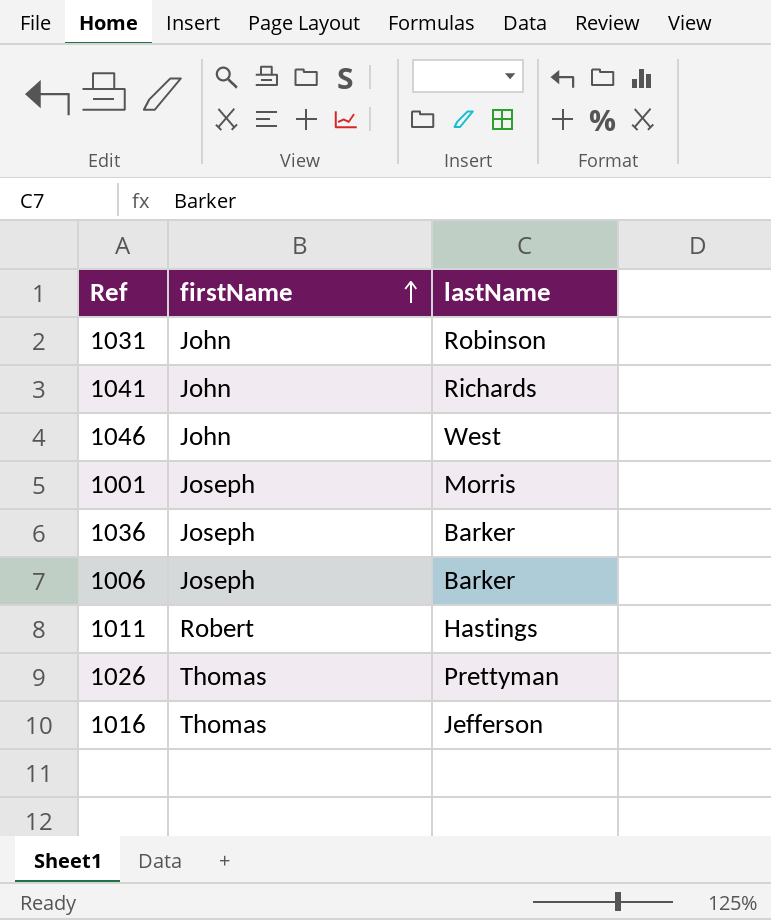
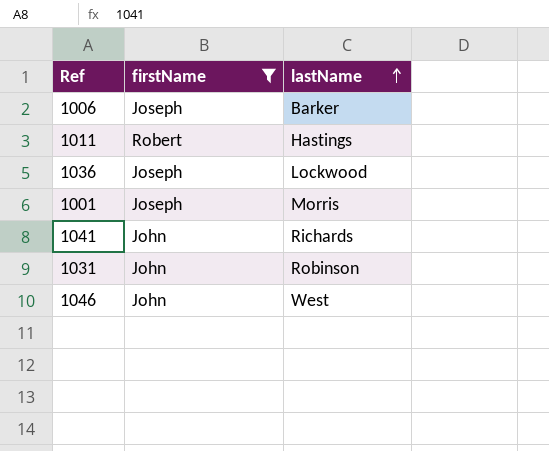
filter: none -> firstName != Thomas
row order: firstName ascending -> lastName ascending
1036 | lastName: Barker -> Lockwood

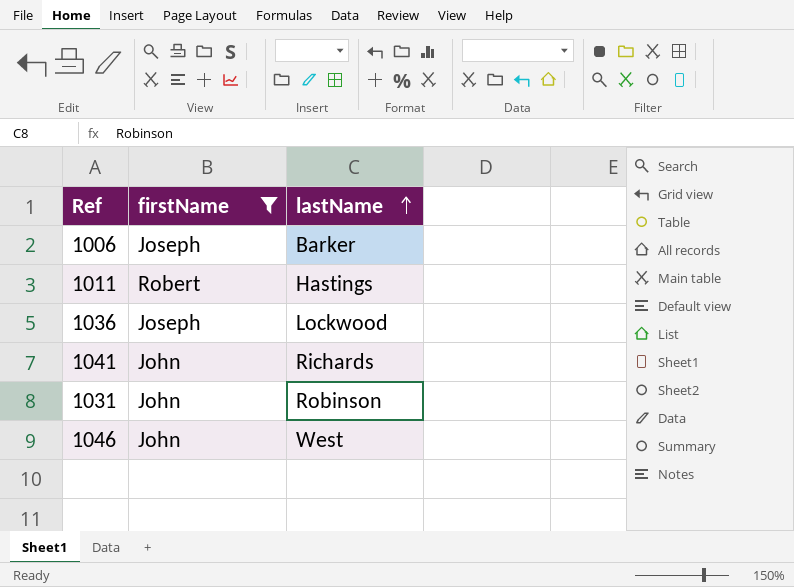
row 1001: Joseph | Morris -> none

